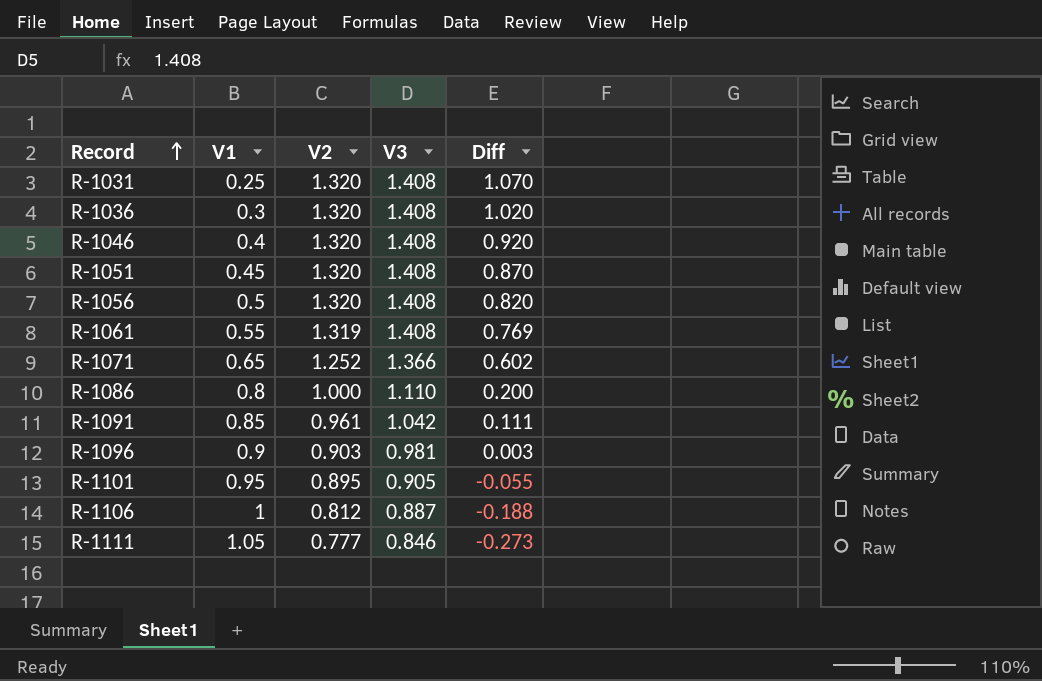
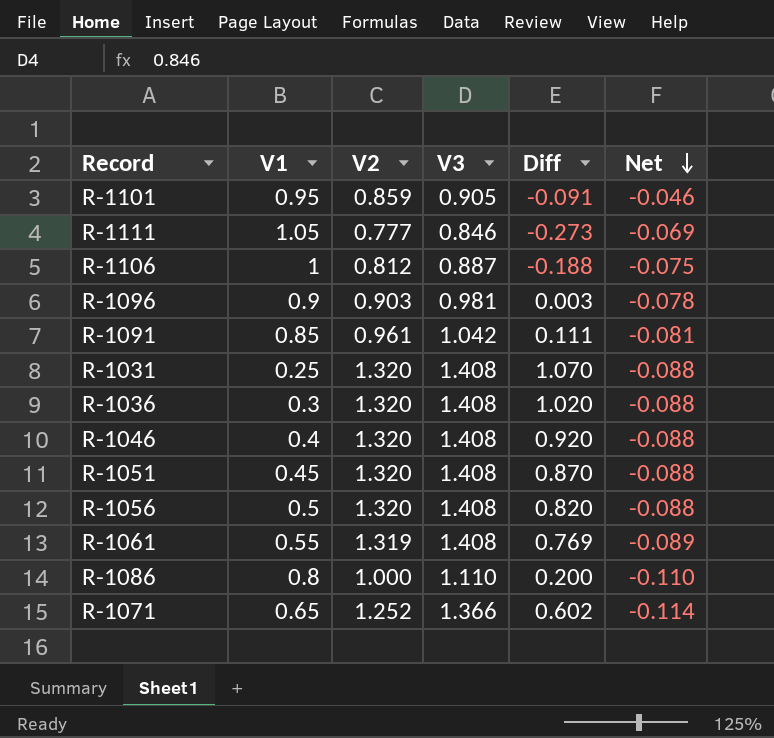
row order: Record ascending -> Net descending
column Net | formula: none -> [V2] - [V3]
R-1101 | V2: 0.895 -> 0.859
R-1101 | Diff: -0.055 -> -0.091

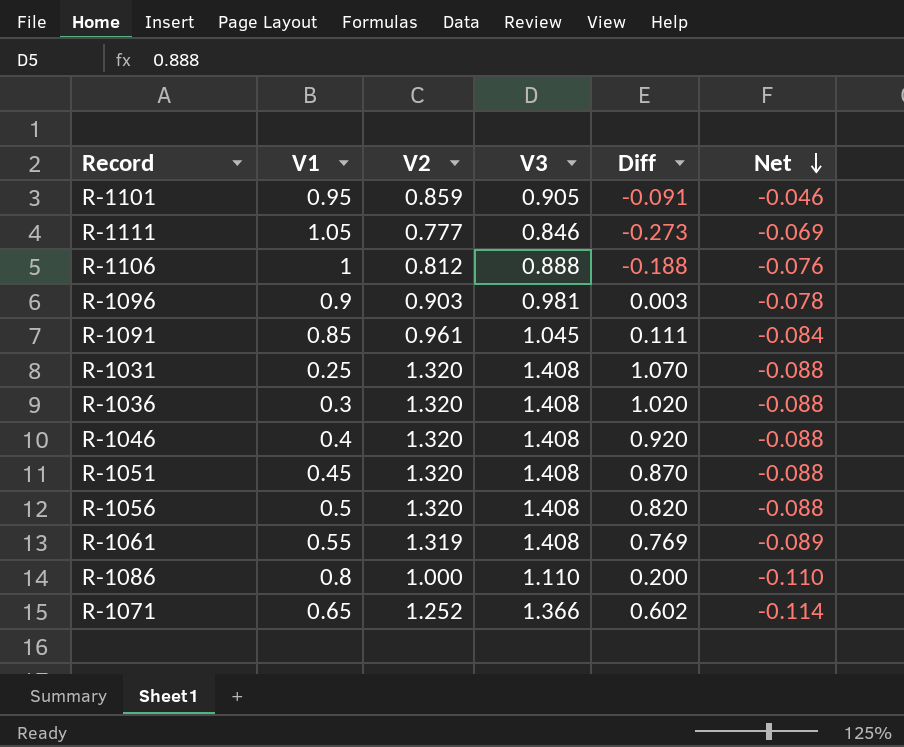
R-1106 | V3: 0.887 -> 0.888
R-1106 | Net: -0.075 -> -0.076
R-1091 | V3: 1.042 -> 1.045
R-1091 | Net: -0.081 -> -0.084

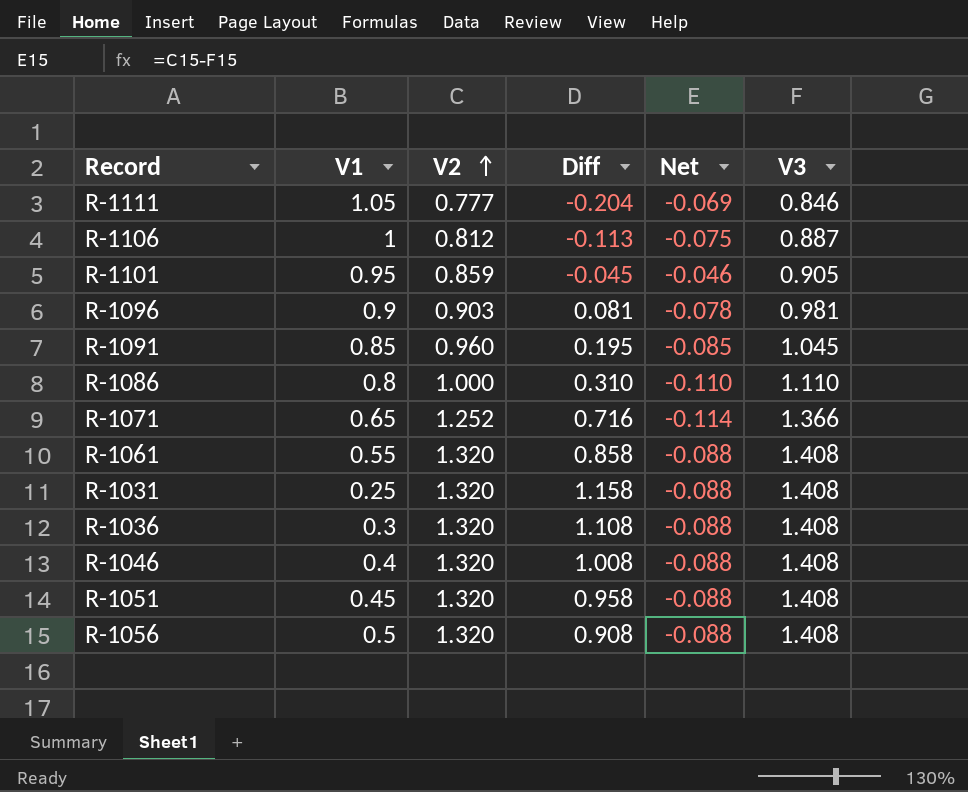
row order: Net descending -> V2 ascending
column Diff | formula: [V2] - [V1] -> [V3] - [V1]
column V3 | position: 4 -> 6
R-1106 | Net: -0.076 -> -0.075
R-1106 | V3: 0.888 -> 0.887
R-1091 | V2: 0.961 -> 0.960
R-1091 | Net: -0.084 -> -0.085
R-1061 | V2: 1.319 -> 1.320
R-1061 | Net: -0.089 -> -0.088

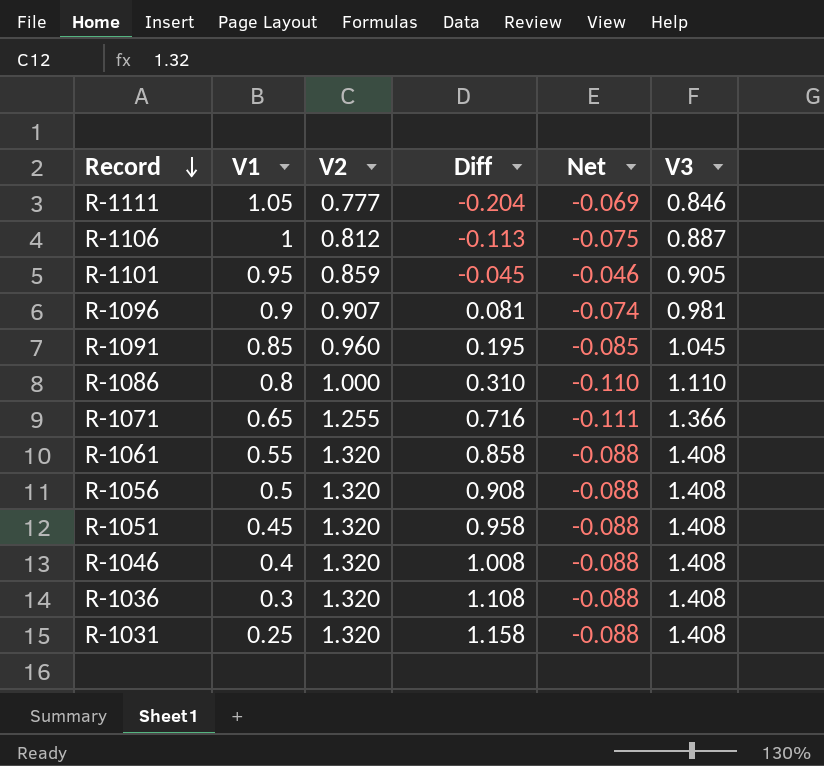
row order: V2 ascending -> Record descending
R-1096 | V2: 0.903 -> 0.907
R-1096 | Net: -0.078 -> -0.074
R-1071 | V2: 1.252 -> 1.255
R-1071 | Net: -0.114 -> -0.111

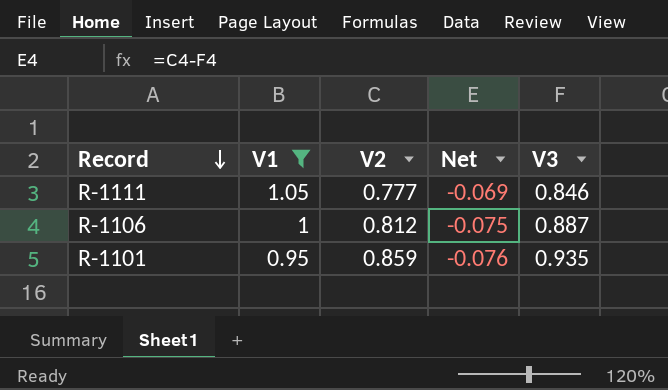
filter: none -> V1 >= 0.95
column Diff | formula: [V3] - [V1] -> none
R-1101 | Net: -0.046 -> -0.076
R-1101 | V3: 0.905 -> 0.935

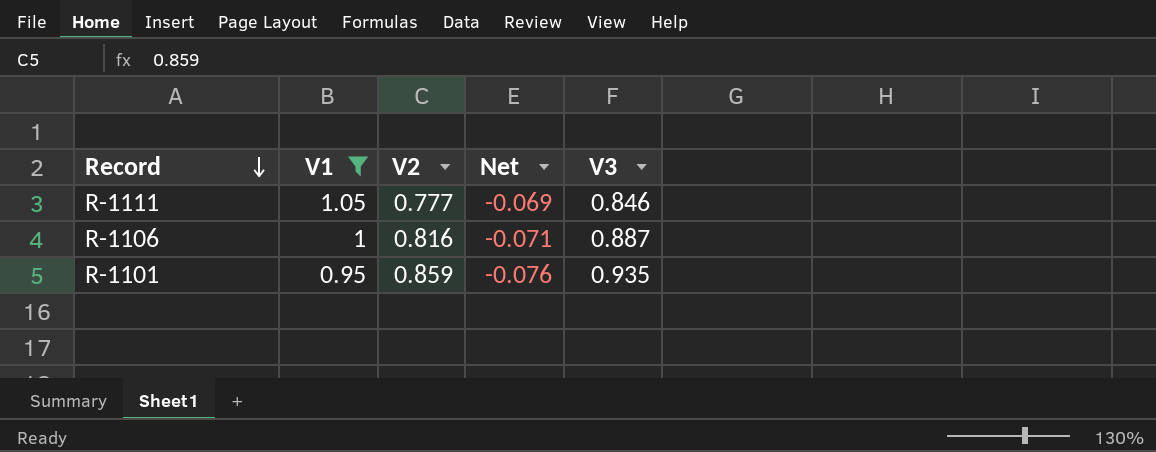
R-1106 | V2: 0.812 -> 0.816
R-1106 | Net: -0.075 -> -0.071

